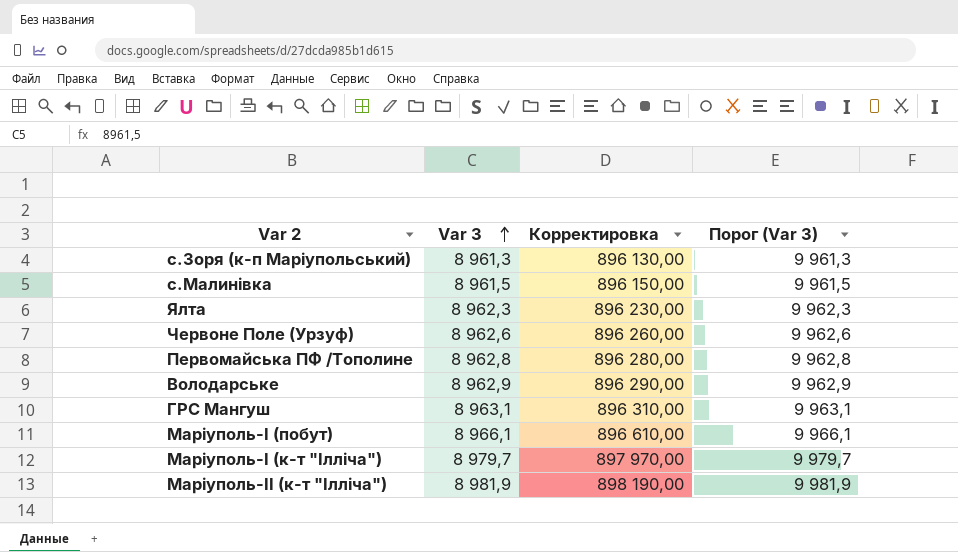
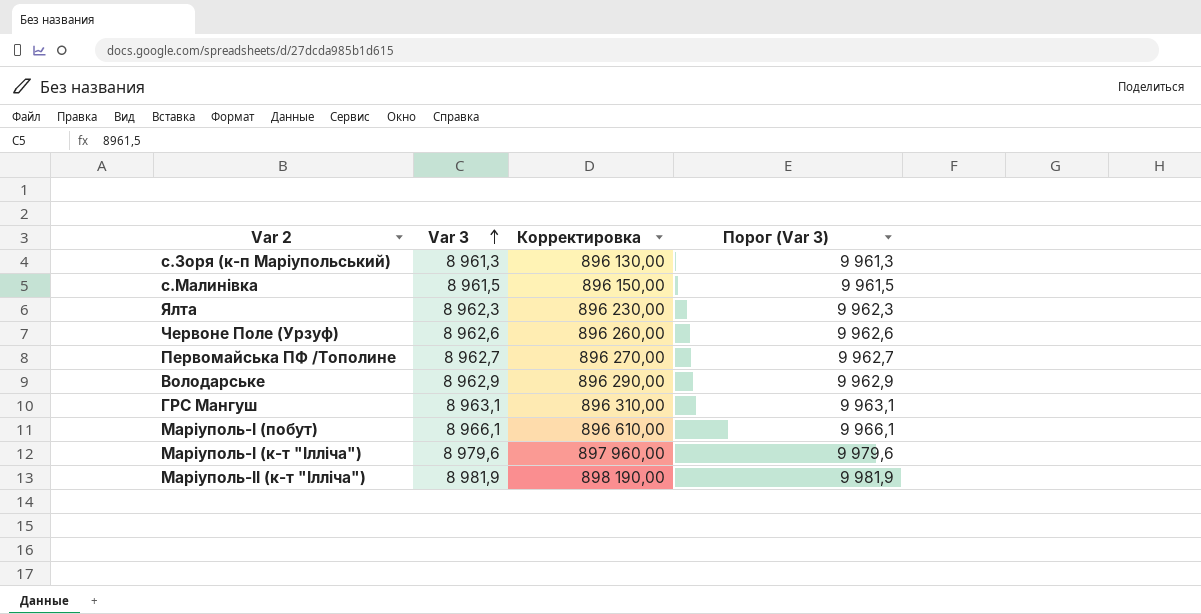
Первомайська ПФ /Тополине | Var 3: 8 962,8 -> 8 962,7
Первомайська ПФ /Тополине | Корректировка: 896 280,00 -> 896 270,00
Первомайська ПФ /Тополине | Порог (Var 3): 9 962,8 -> 9 962,7
Маріуполь-І (к-т "Ілліча") | Var 3: 8 979,7 -> 8 979,6
Маріуполь-І (к-т "Ілліча") | Корректировка: 897 970,00 -> 897 960,00
Маріуполь-І (к-т "Ілліча") | Порог (Var 3): 9 979,7 -> 9 979,6

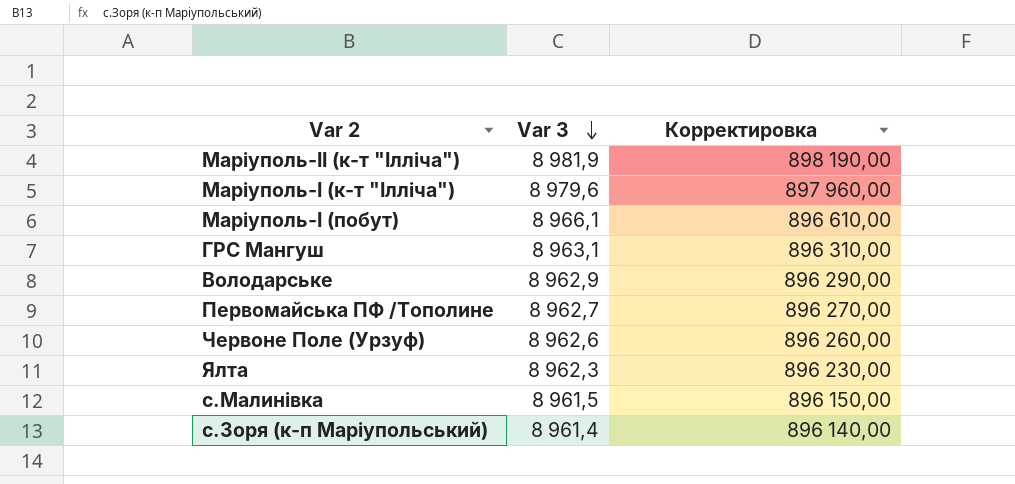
row order: Var 3 ascending -> Var 3 descending
column Порог (Var 3) | formula: [Var 3] + 1000 -> none
с.Зоря (к-п Маріупольський) | Var 3: 8 961,3 -> 8 961,4
с.Зоря (к-п Маріупольський) | Корректировка: 896 130,00 -> 896 140,00

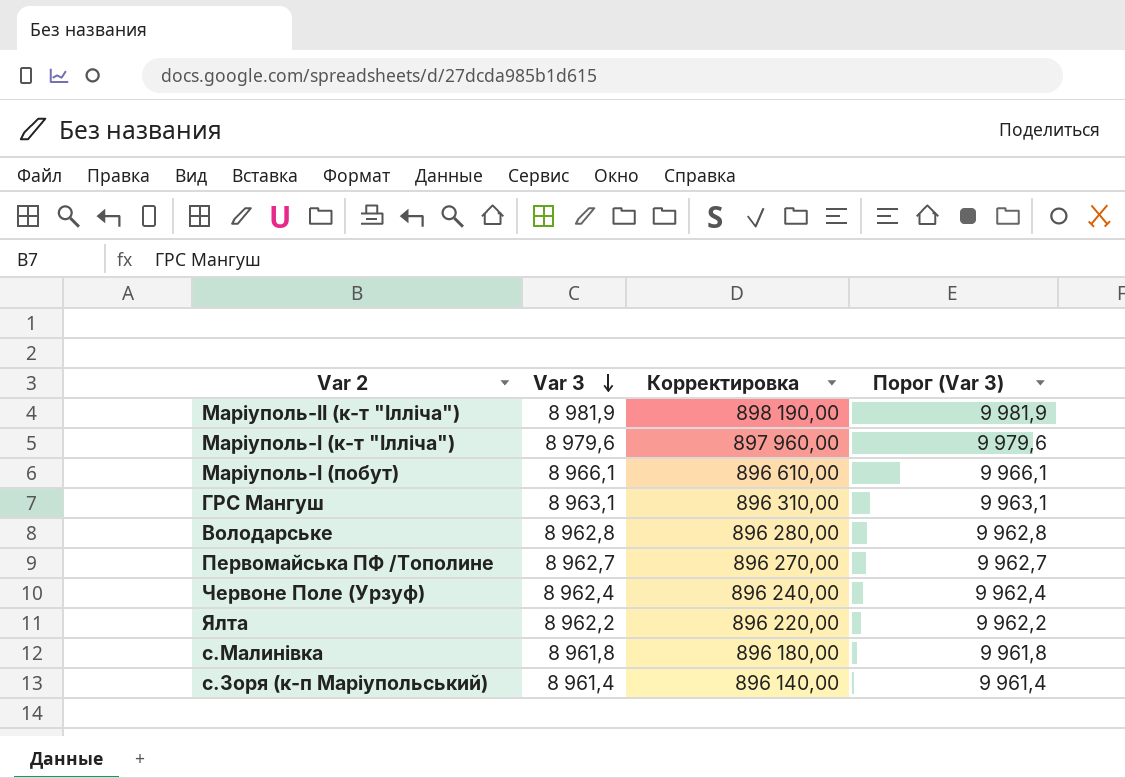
column Порог (Var 3) | formula: none -> [Var 3] + 1000
Володарське | Var 3: 8 962,9 -> 8 962,8
Володарське | Корректировка: 896 290,00 -> 896 280,00
Червоне Поле (Урзуф) | Var 3: 8 962,6 -> 8 962,4
Червоне Поле (Урзуф) | Корректировка: 896 260,00 -> 896 240,00
Ялта | Var 3: 8 962,3 -> 8 962,2
Ялта | Корректировка: 896 230,00 -> 896 220,00
с.Малинівка | Var 3: 8 961,5 -> 8 961,8
с.Малинівка | Корректировка: 896 150,00 -> 896 180,00

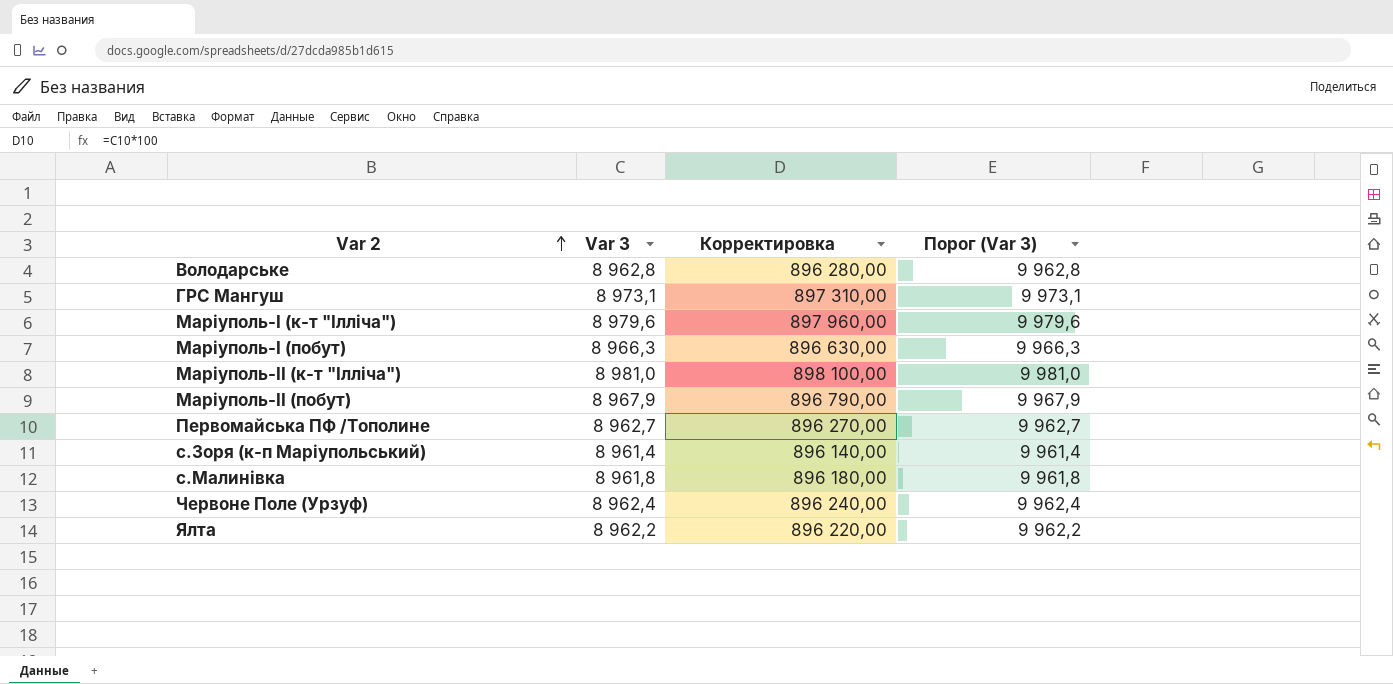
row order: Var 3 descending -> Var 2 ascending
ГРС Мангуш | Var 3: 8 963,1 -> 8 973,1
ГРС Мангуш | Корректировка: 896 310,00 -> 897 310,00
ГРС Мангуш | Порог (Var 3): 9 963,1 -> 9 973,1
Маріуполь-І (побут) | Var 3: 8 966,1 -> 8 966,3
Маріуполь-І (побут) | Корректировка: 896 610,00 -> 896 630,00
Маріуполь-І (побут) | Порог (Var 3): 9 966,1 -> 9 966,3
Маріуполь-ІІ (к-т "Ілліча") | Var 3: 8 981,9 -> 8 981,0
Маріуполь-ІІ (к-т "Ілліча") | Корректировка: 898 190,00 -> 898 100,00
Маріуполь-ІІ (к-т "Ілліча") | Порог (Var 3): 9 981,9 -> 9 981,0
row Маріуполь-ІІ (побут): none -> 8 967,9 | 896 790,00 | 9 967,9

